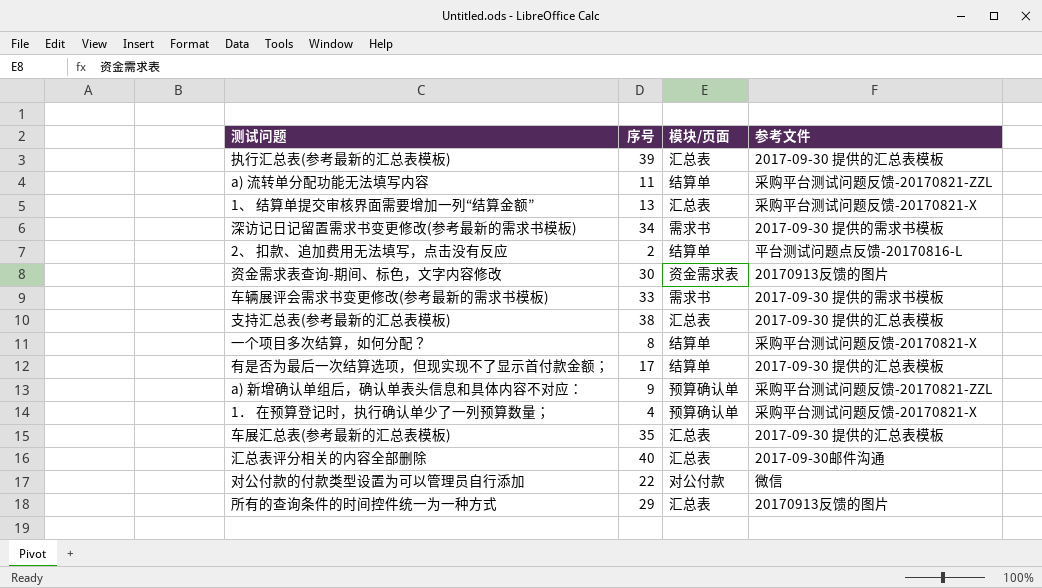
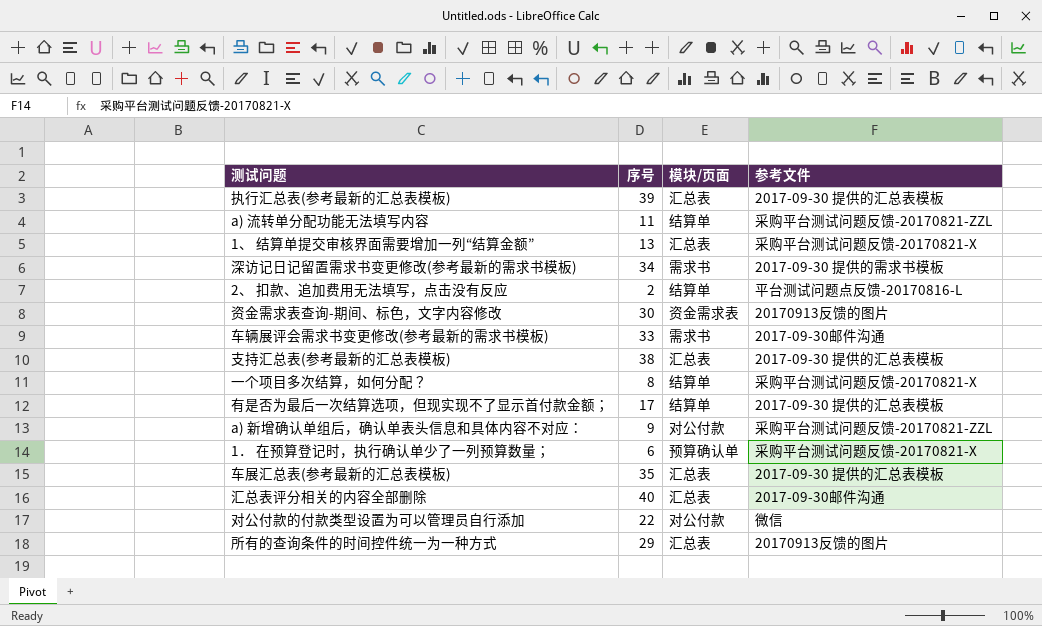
车辆展评会需求书变更修改(参考最新的需求书模板) | 参考文件: 2017-09-30 提供的需求书模板 -> 2017-09-30邮件沟通
a) 新增确认单组后，确认单表头信息和具体内容不对应： | 模块/页面: 预算确认单 -> 对公付款
1． 在预算登记时，执行确认单少了一列预算数量； | 序号: 4 -> 6

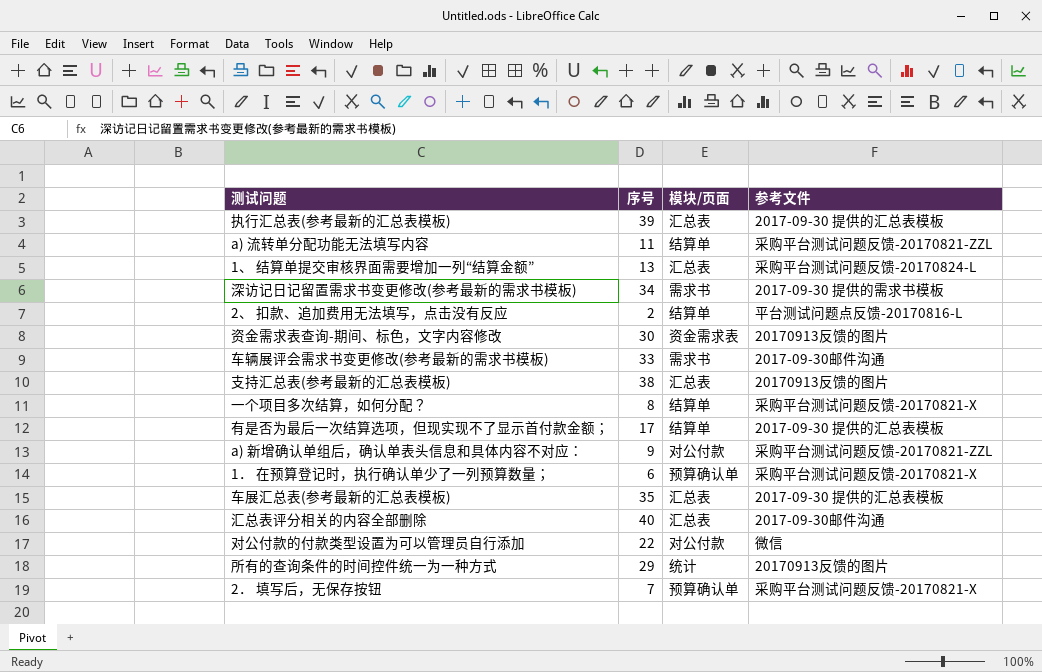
1、 结算单提交审核界面需要增加一列“结算金额” | 参考文件: 采购平台测试问题反馈-20170821-X -> 采购平台测试问题反馈-20170824-L
支持汇总表(参考最新的汇总表模板) | 参考文件: 2017-09-30 提供的汇总表模板 -> 20170913反馈的图片
所有的查询条件的时间控件统一为一种方式 | 模块/页面: 汇总表 -> 统计
row 2． 填写后，无保存按钮: none -> 7 | 预算确认单 | 采购平台测试问题反馈-20170821-X

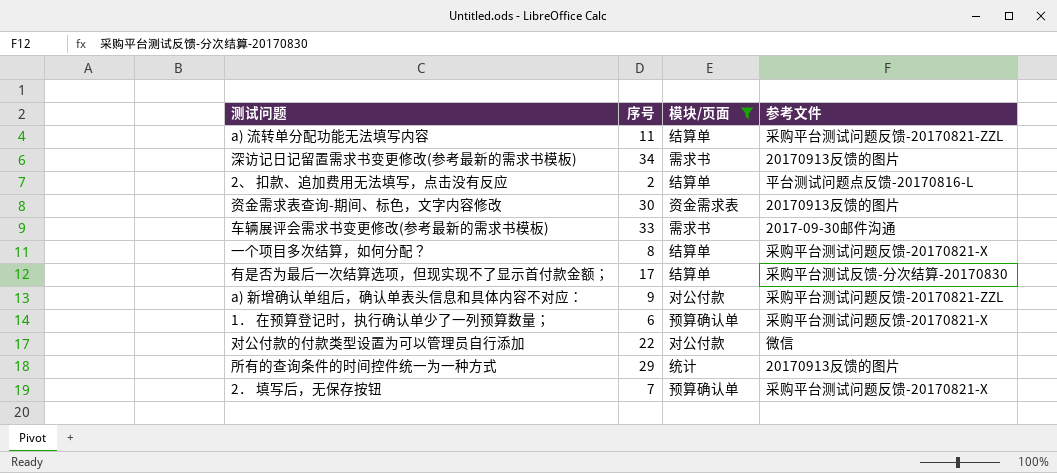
filter: none -> 模块/页面 != 汇总表
深访记日记留置需求书变更修改(参考最新的需求书模板) | 参考文件: 2017-09-30 提供的需求书模板 -> 20170913反馈的图片
有是否为最后一次结算选项，但现实现不了显示首付款金额； | 参考文件: 2017-09-30 提供的汇总表模板 -> 采购平台测试反馈-分次结算-20170830

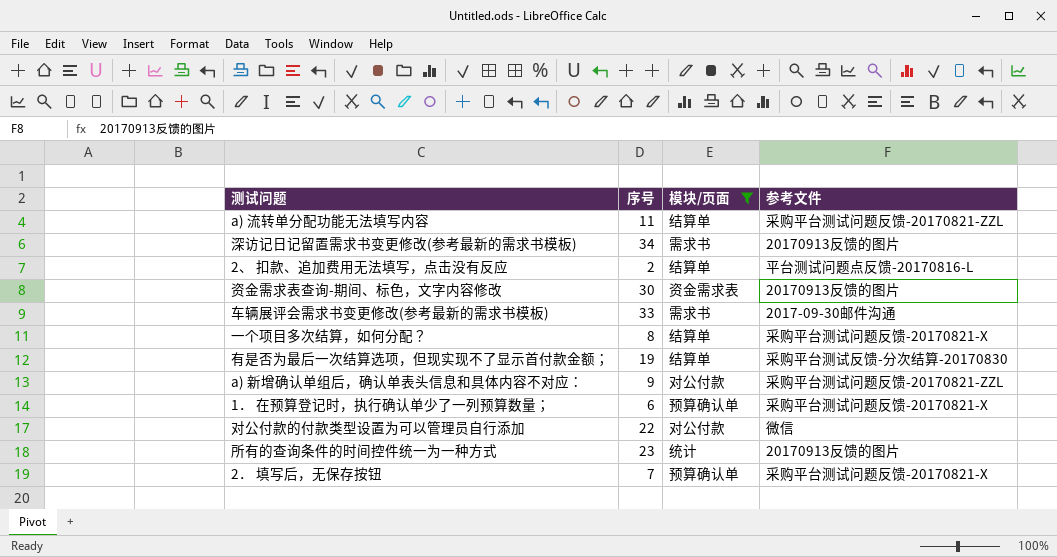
有是否为最后一次结算选项，但现实现不了显示首付款金额； | 序号: 17 -> 19
所有的查询条件的时间控件统一为一种方式 | 序号: 29 -> 23

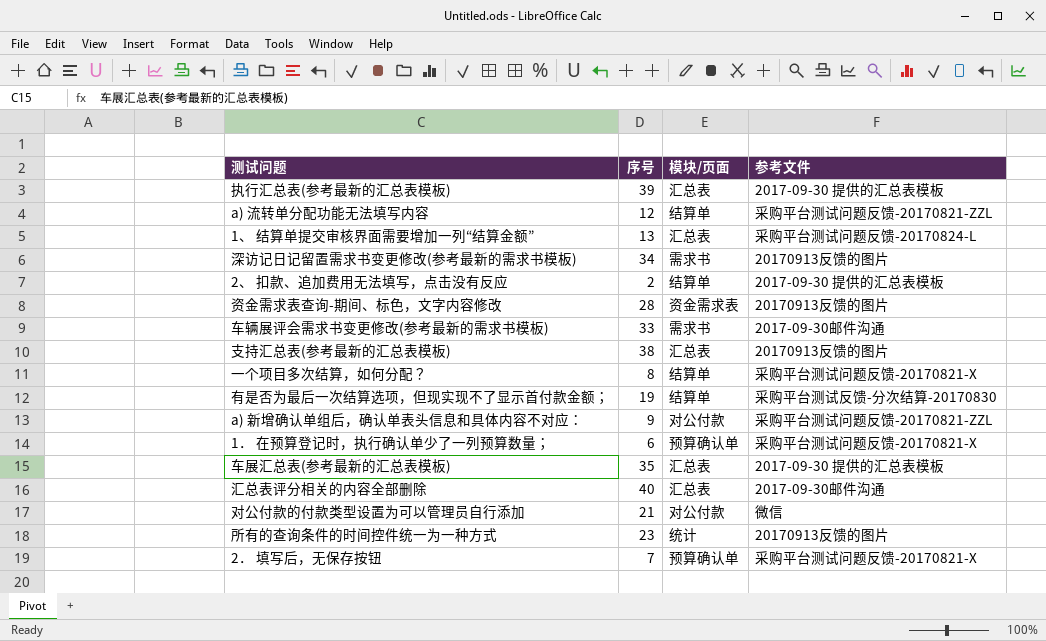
filter: 模块/页面 != 汇总表 -> none
a) 流转单分配功能无法填写内容 | 序号: 11 -> 12
2、 扣款、追加费用无法填写，点击没有反应 | 参考文件: 平台测试问题点反馈-20170816-L -> 2017-09-30 提供的汇总表模板
资金需求表查询-期间、标色，文字内容修改 | 序号: 30 -> 28
对公付款的付款类型设置为可以管理员自行添加 | 序号: 22 -> 21

